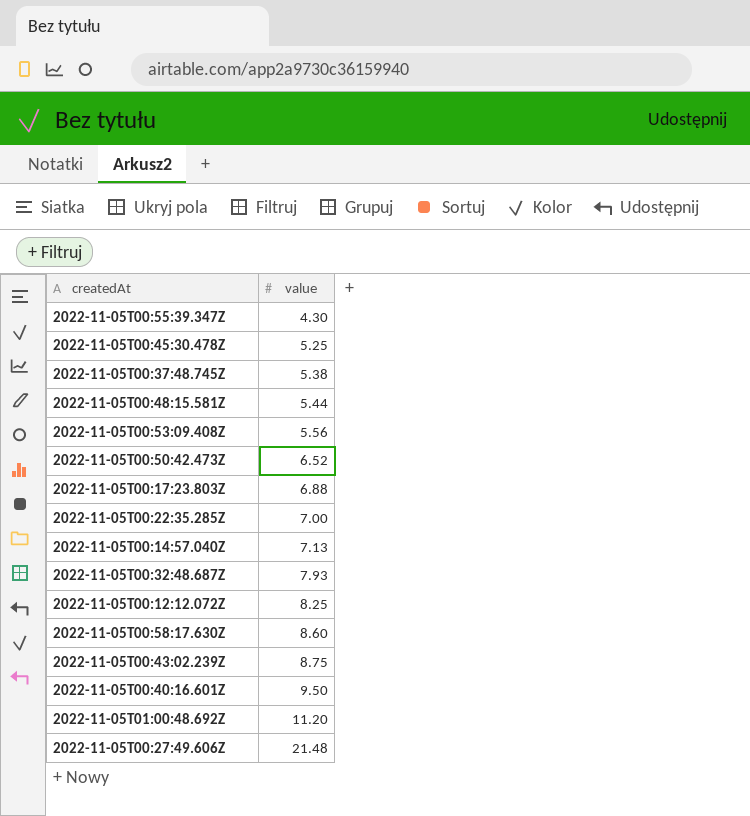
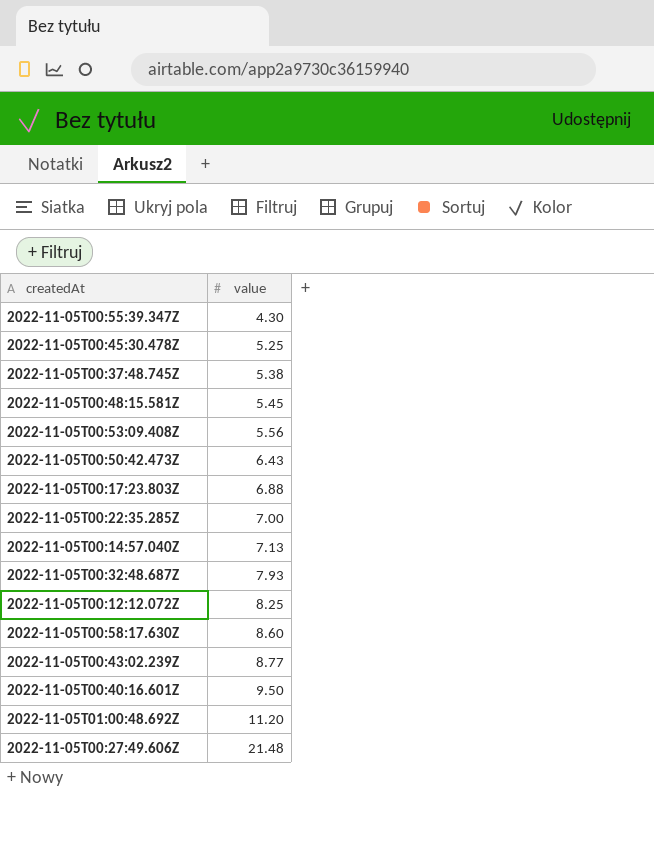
2022-11-05T00:48:15.581Z | value: 5.44 -> 5.45
2022-11-05T00:50:42.473Z | value: 6.52 -> 6.43
2022-11-05T00:43:02.239Z | value: 8.75 -> 8.77

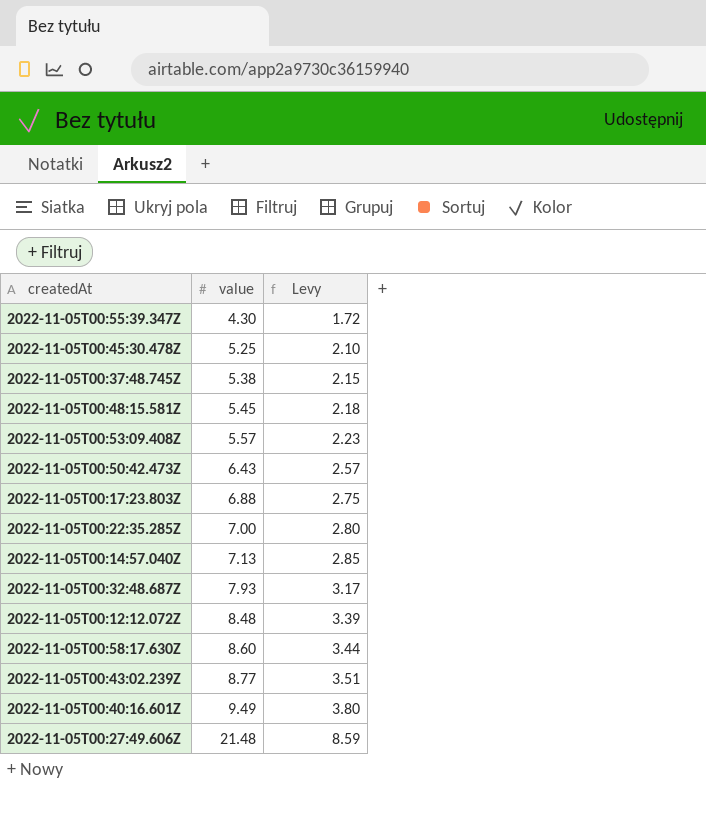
column Levy | formula: none -> [value] * 0.4
row 2022-11-05T01:00:48.692Z: 11.20 -> none
2022-11-05T00:53:09.408Z | value: 5.56 -> 5.57
2022-11-05T00:12:12.072Z | value: 8.25 -> 8.48
2022-11-05T00:40:16.601Z | value: 9.50 -> 9.49

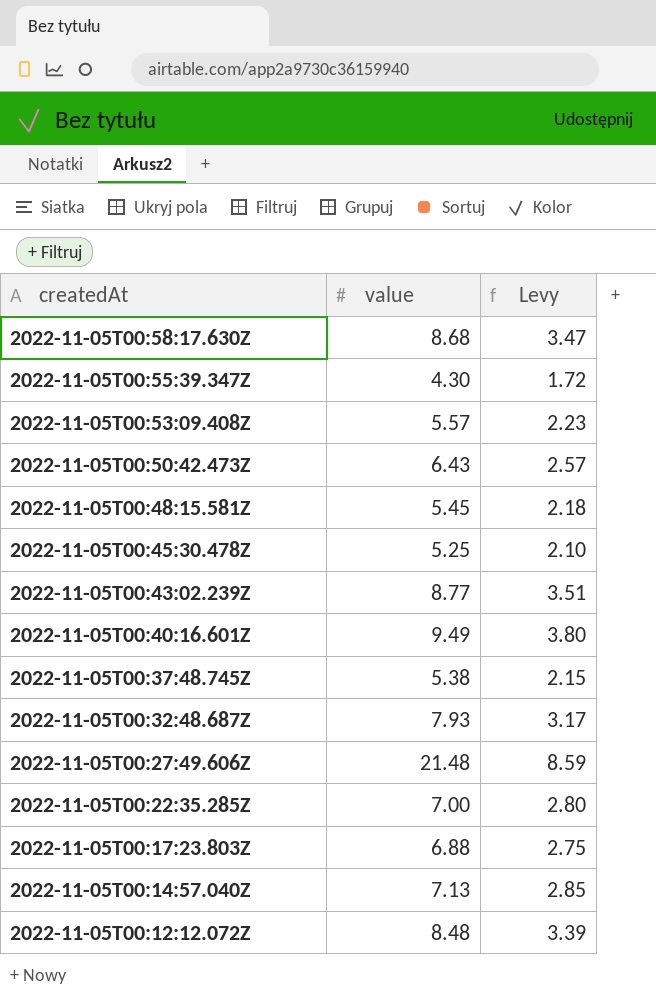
row order: value ascending -> createdAt descending
2022-11-05T00:58:17.630Z | value: 8.60 -> 8.68
2022-11-05T00:58:17.630Z | Levy: 3.44 -> 3.47

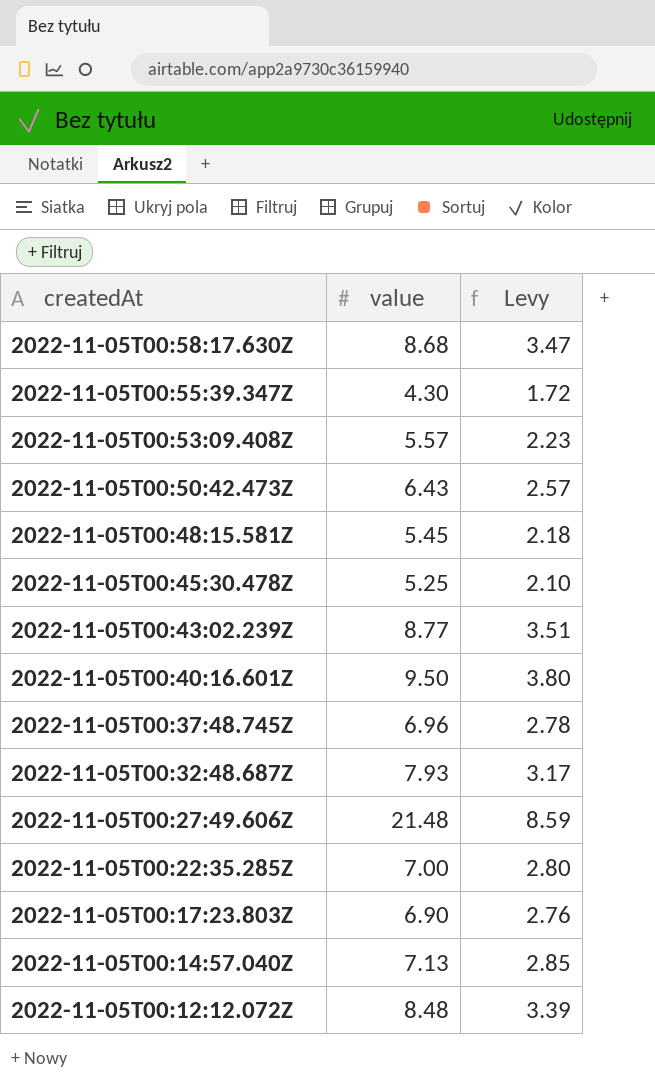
2022-11-05T00:40:16.601Z | value: 9.49 -> 9.50
2022-11-05T00:37:48.745Z | value: 5.38 -> 6.96
2022-11-05T00:37:48.745Z | Levy: 2.15 -> 2.78
2022-11-05T00:17:23.803Z | value: 6.88 -> 6.90
2022-11-05T00:17:23.803Z | Levy: 2.75 -> 2.76

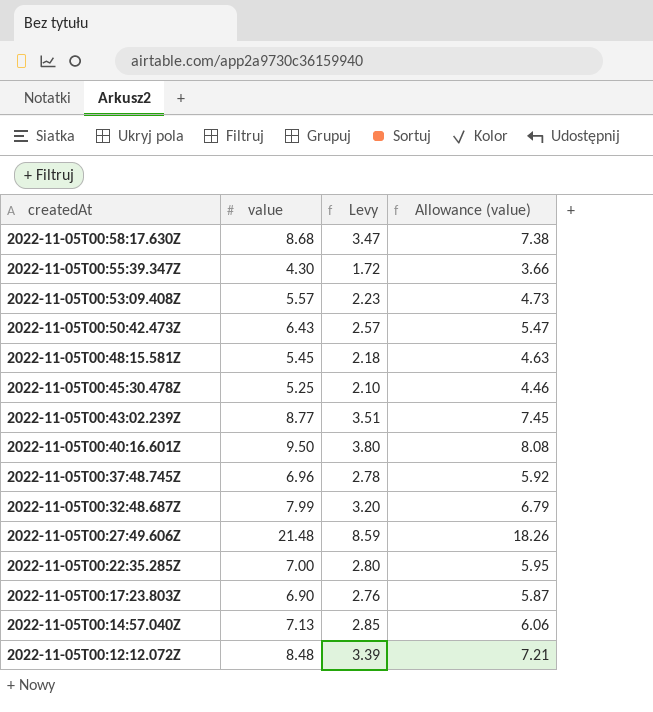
column Allowance (value) | formula: none -> [value] * 0.85
2022-11-05T00:32:48.687Z | value: 7.93 -> 7.99
2022-11-05T00:32:48.687Z | Levy: 3.17 -> 3.20

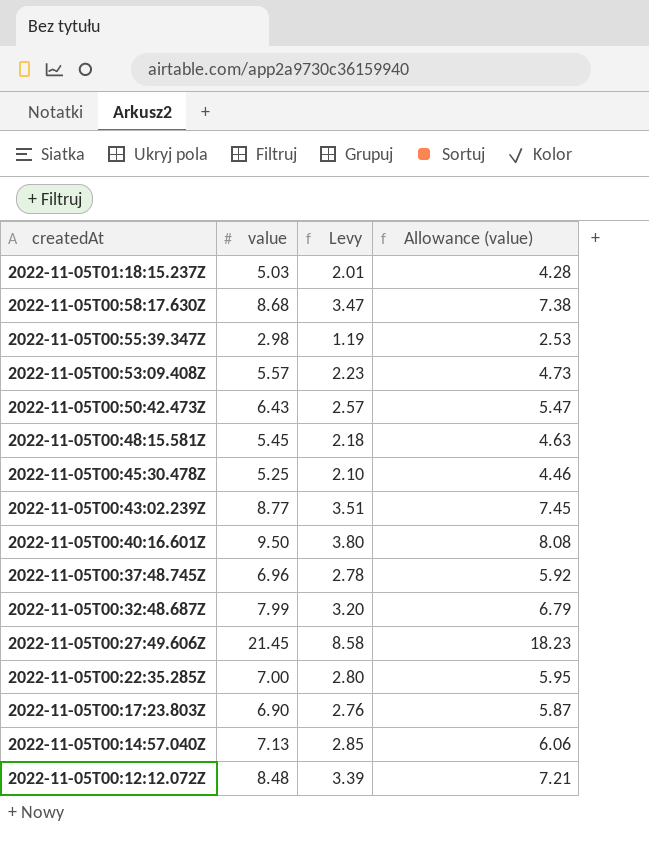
row 2022-11-05T01:18:15.237Z: none -> 5.03 | 2.01 | 4.28
2022-11-05T00:55:39.347Z | value: 4.30 -> 2.98
2022-11-05T00:55:39.347Z | Levy: 1.72 -> 1.19
2022-11-05T00:55:39.347Z | Allowance (value): 3.66 -> 2.53
2022-11-05T00:27:49.606Z | value: 21.48 -> 21.45
2022-11-05T00:27:49.606Z | Levy: 8.59 -> 8.58
2022-11-05T00:27:49.606Z | Allowance (value): 18.26 -> 18.23

